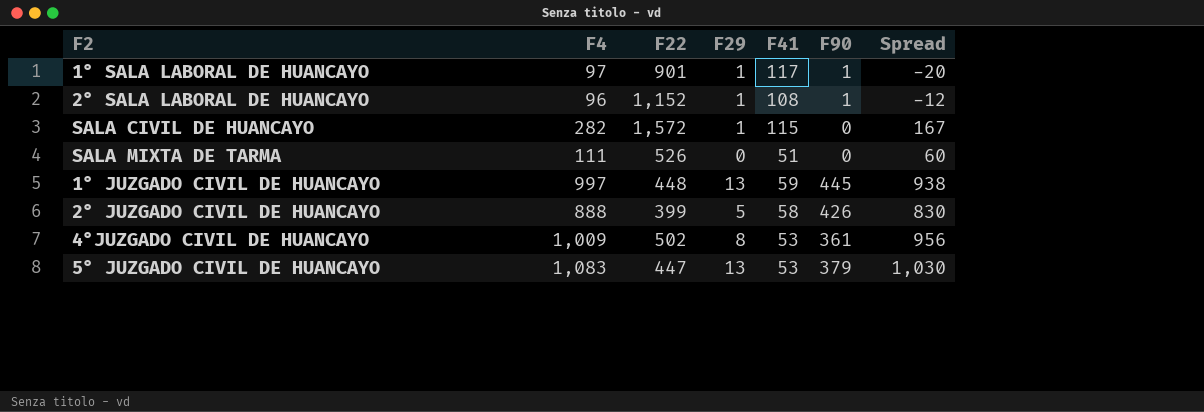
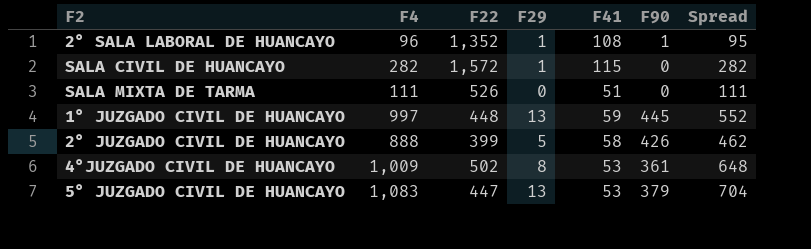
column Spread | formula: [F4] - [F41] -> [F4] - [F90]
row 1° SALA LABORAL DE HUANCAYO: 97 | 901 | 1 | 117 | 1 | -20 -> none
2° SALA LABORAL DE HUANCAYO | F22: 1,152 -> 1,352

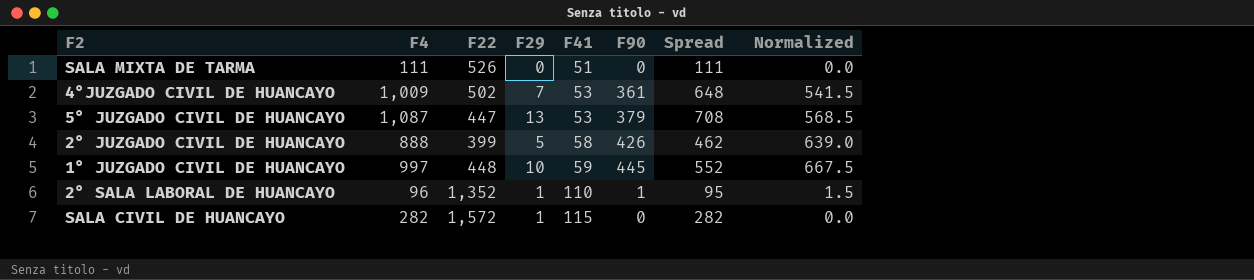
row order: none -> F41 ascending
column Normalized | formula: none -> [F90] * 1.5
4°JUZGADO CIVIL DE HUANCAYO | F29: 8 -> 7
5° JUZGADO CIVIL DE HUANCAYO | F4: 1,083 -> 1,087
5° JUZGADO CIVIL DE HUANCAYO | Spread: 704 -> 708
1° JUZGADO CIVIL DE HUANCAYO | F29: 13 -> 10
2° SALA LABORAL DE HUANCAYO | F41: 108 -> 110

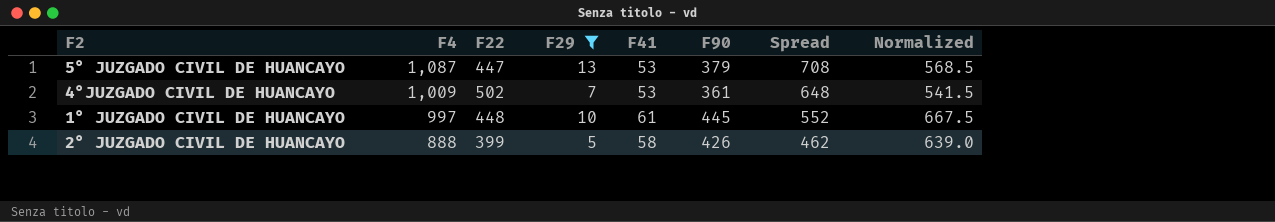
filter: none -> F29 >= 5
row order: F41 ascending -> F4 descending
1° JUZGADO CIVIL DE HUANCAYO | F41: 59 -> 61

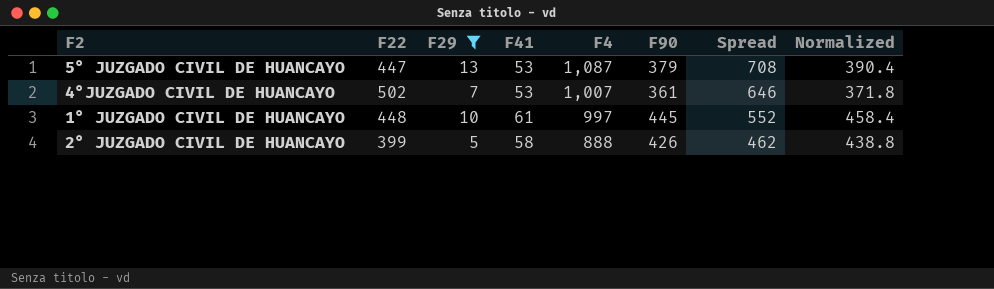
column F4 | position: 2 -> 5
column Normalized | formula: [F90] * 1.5 -> [F90] * 1.03
4°JUZGADO CIVIL DE HUANCAYO | F4: 1,009 -> 1,007
4°JUZGADO CIVIL DE HUANCAYO | Spread: 648 -> 646

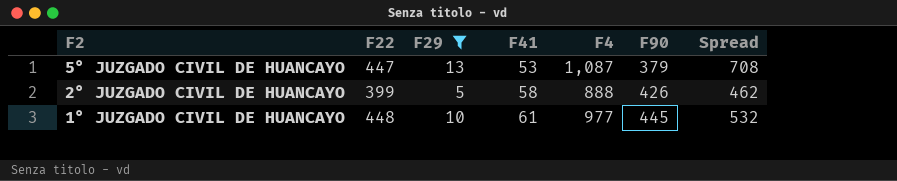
row order: F4 descending -> F2 descending
column Normalized | formula: [F90] * 1.03 -> none
row 4°JUZGADO CIVIL DE HUANCAYO: 502 | 7 | 53 | 1,007 | 361 | 646 | 371.8 -> none
1° JUZGADO CIVIL DE HUANCAYO | F4: 997 -> 977
1° JUZGADO CIVIL DE HUANCAYO | Spread: 552 -> 532

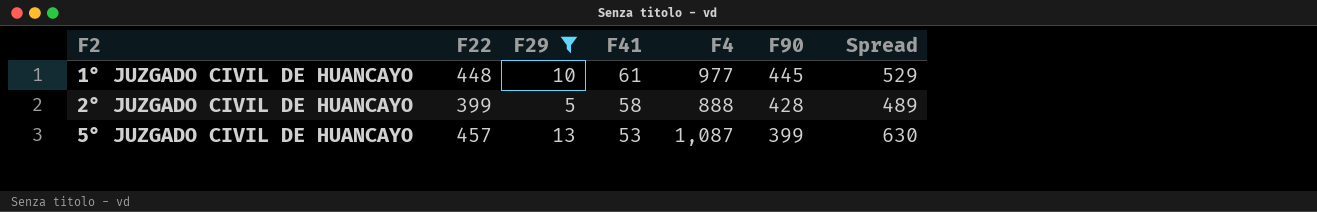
row order: F2 descending -> F2 ascending
column Spread | formula: [F4] - [F90] -> [F4] - [F22]
2° JUZGADO CIVIL DE HUANCAYO | F90: 426 -> 428
5° JUZGADO CIVIL DE HUANCAYO | F22: 447 -> 457
5° JUZGADO CIVIL DE HUANCAYO | F90: 379 -> 399

